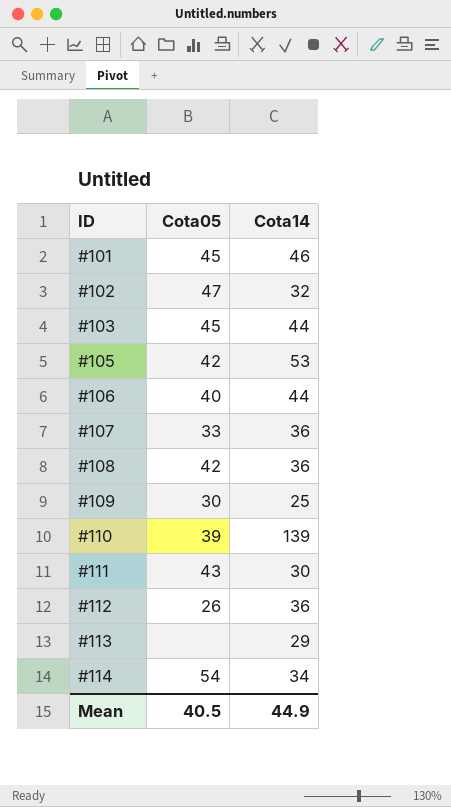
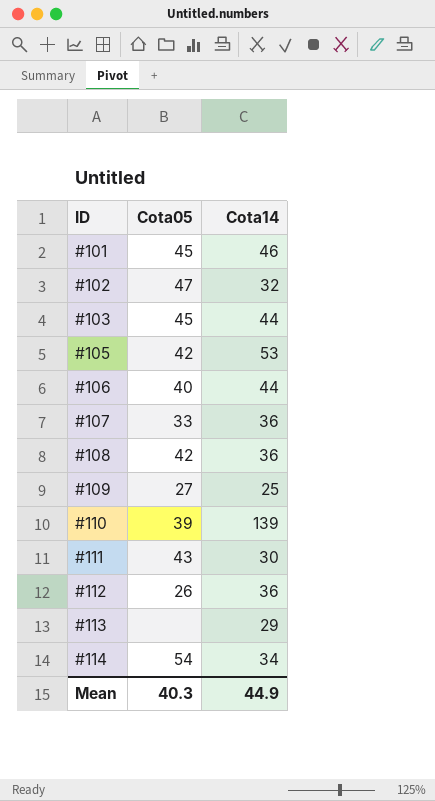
#109 | Cota05: 30 -> 27
Mean | Cota05: 40.5 -> 40.3

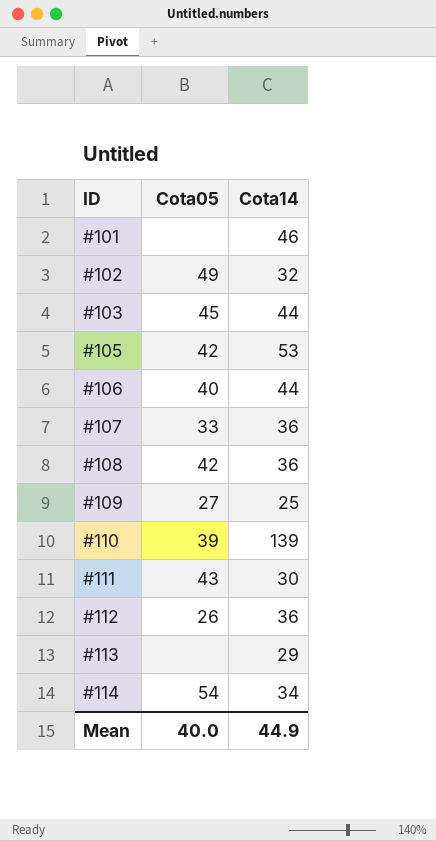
#101 | Cota05: 45 -> none
#102 | Cota05: 47 -> 49
Mean | Cota05: 40.3 -> 40.0

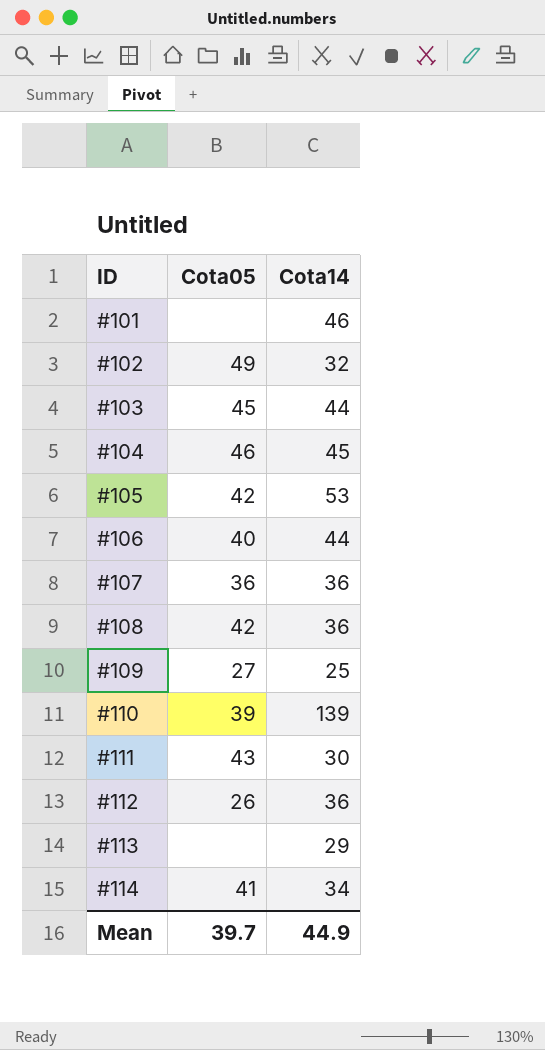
row #104: none -> 46 | 45
#107 | Cota05: 33 -> 36
#114 | Cota05: 54 -> 41
Mean | Cota05: 40.0 -> 39.7

